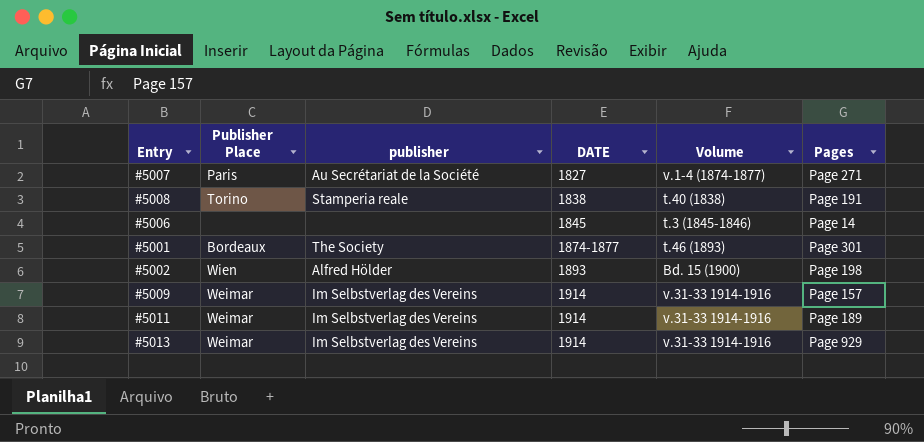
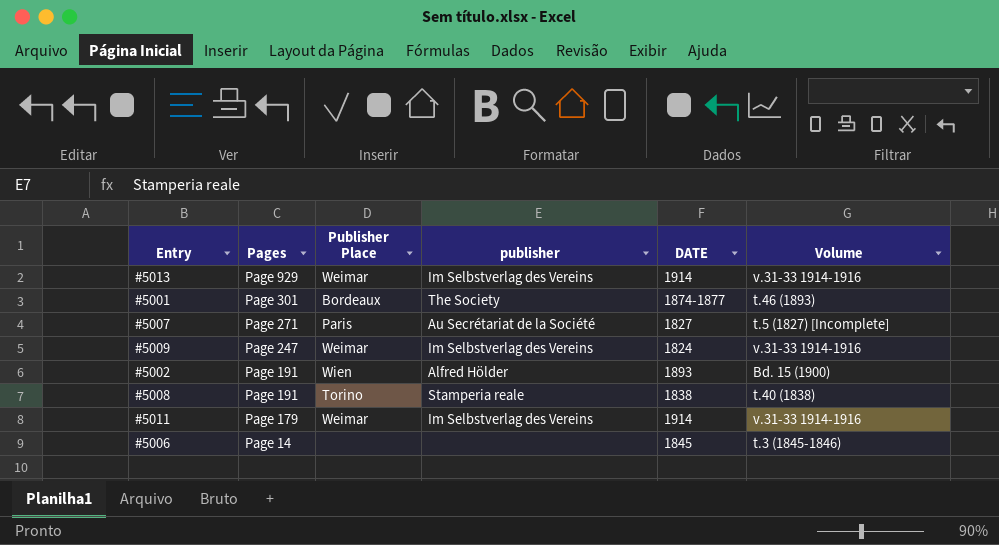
row order: DATE ascending -> Pages descending
column Pages | position: 6 -> 2
#5007 | Volume: v.1-4 (1874-1877) -> t.5 (1827) [Incomplete]
#5009 | Pages: Page 157 -> Page 247
#5009 | DATE: 1914 -> 1824
#5002 | Pages: Page 198 -> Page 191
#5011 | Pages: Page 189 -> Page 179

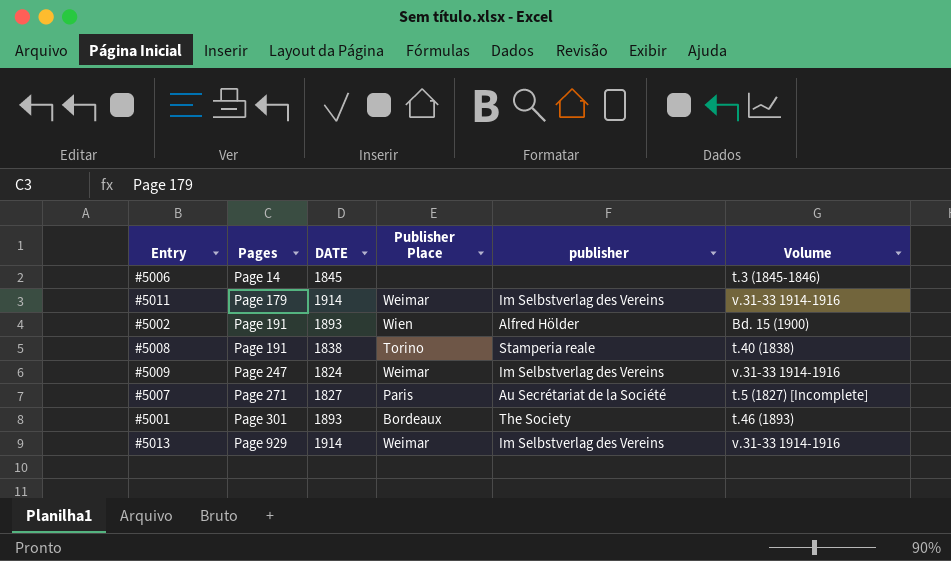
row order: Pages descending -> Pages ascending
column DATE | position: 5 -> 3
#5001 | DATE: 1874-1877 -> 1893

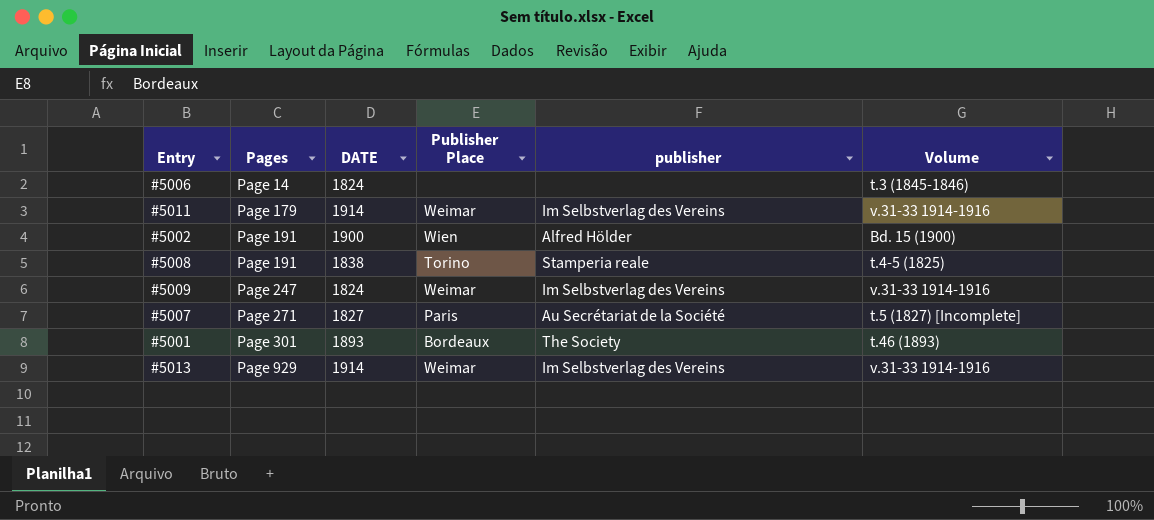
#5006 | DATE: 1845 -> 1824
#5002 | DATE: 1893 -> 1900
#5008 | Volume: t.40 (1838) -> t.4-5 (1825)

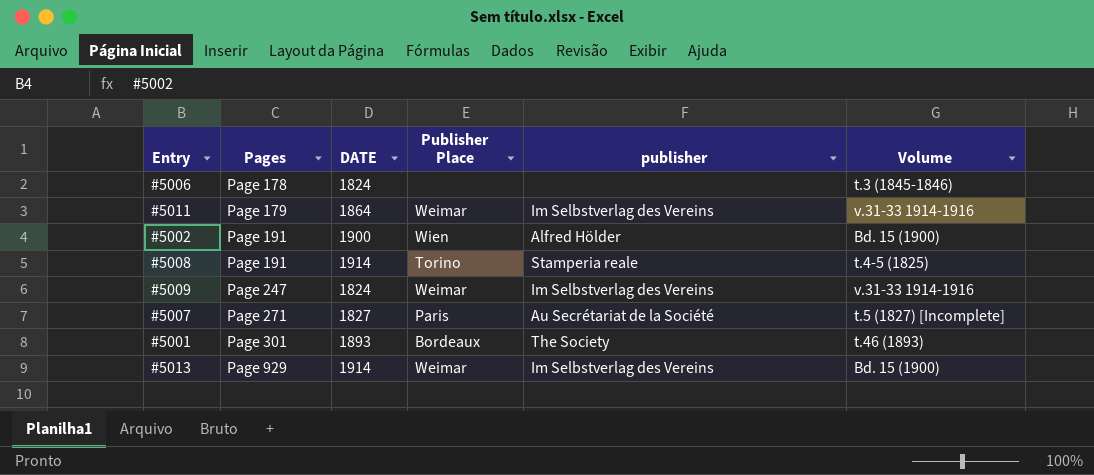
#5006 | Pages: Page 14 -> Page 178
#5011 | DATE: 1914 -> 1864
#5008 | DATE: 1838 -> 1914
#5013 | Volume: v.31-33 1914-1916 -> Bd. 15 (1900)

